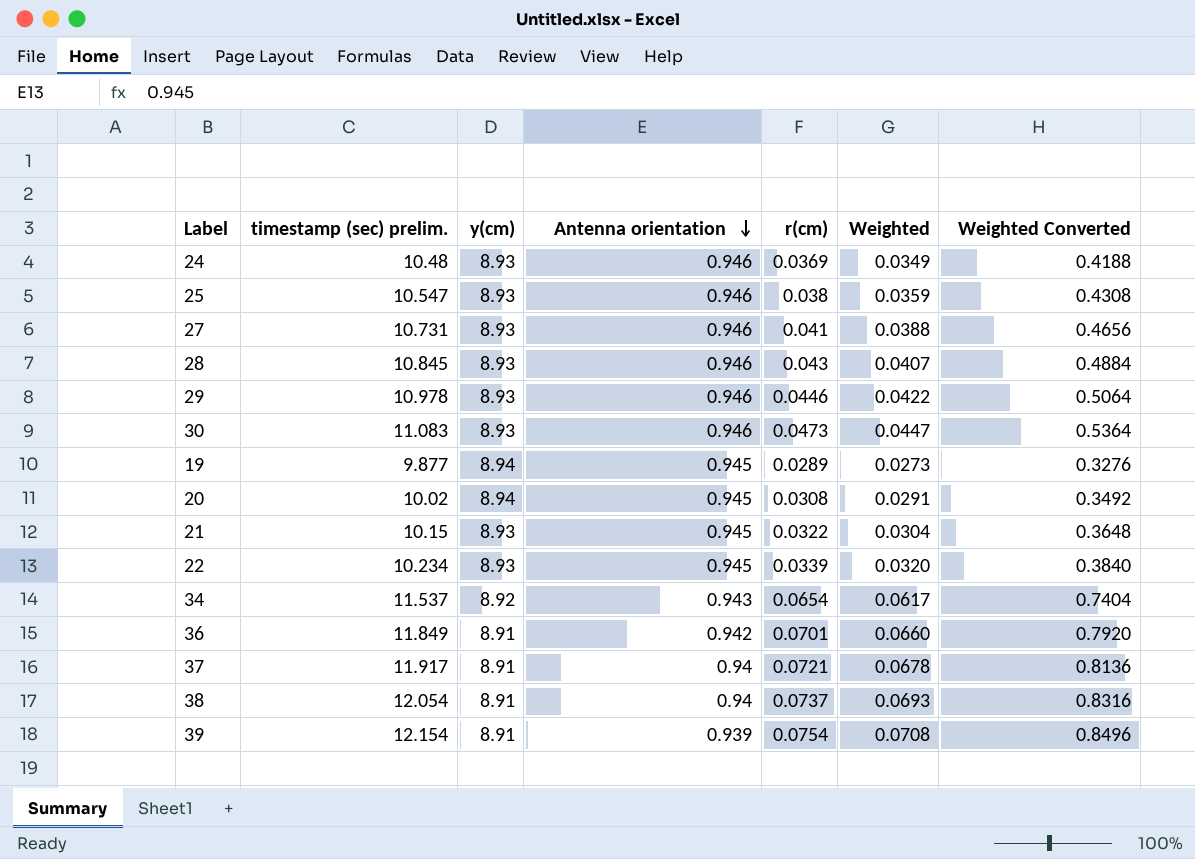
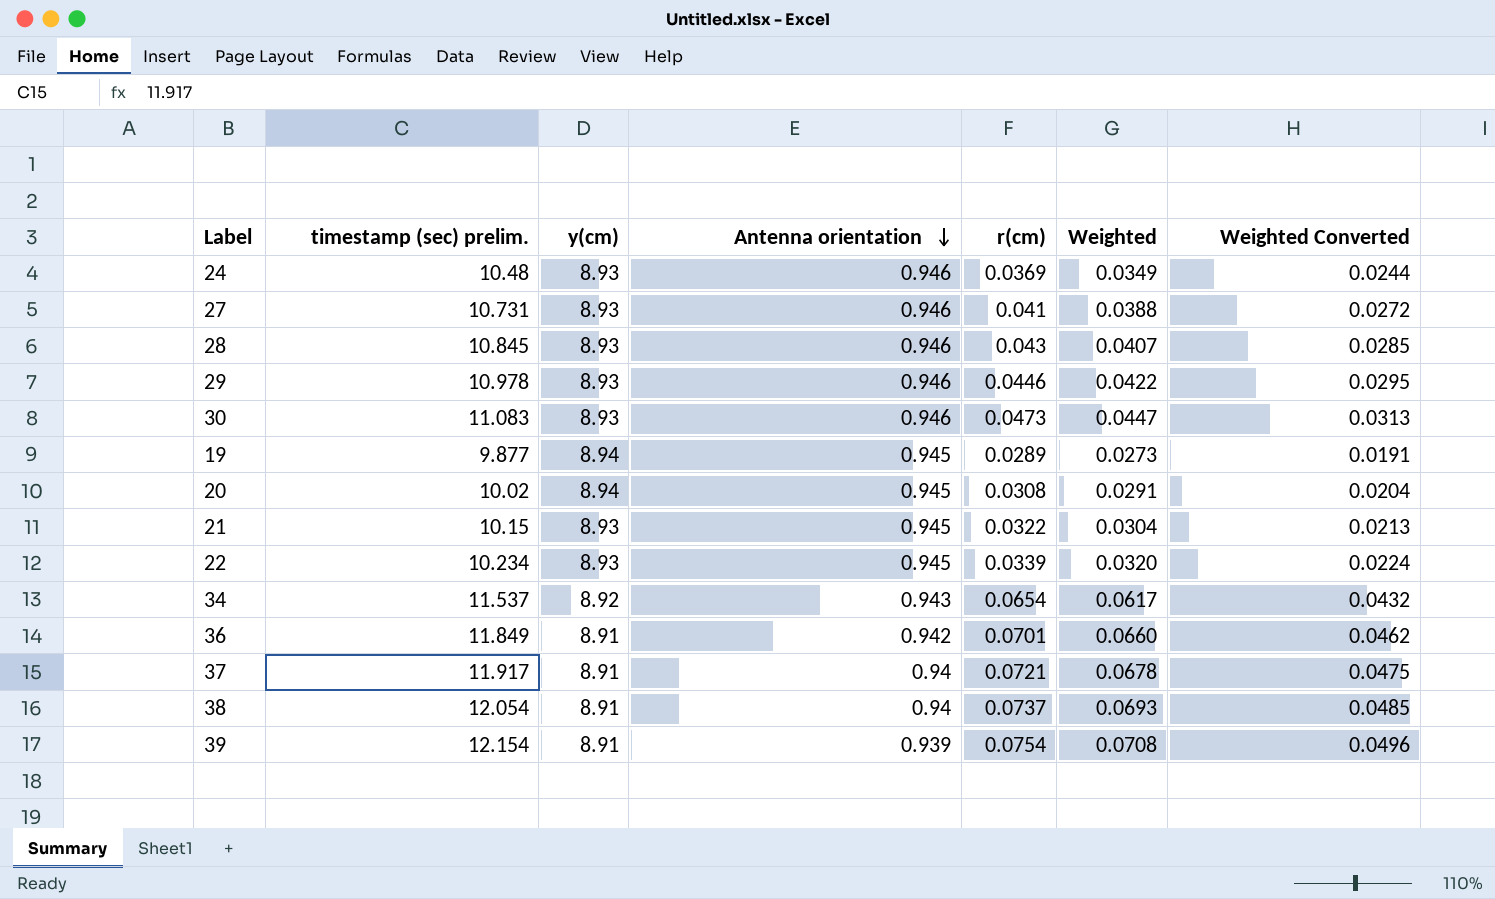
column Weighted Converted | formula: [Weighted] * 12 -> [Weighted] * 0.7
row 25: 10.547 | 8.93 | 0.946 | 0.038 | 0.0359 | 0.4308 -> none

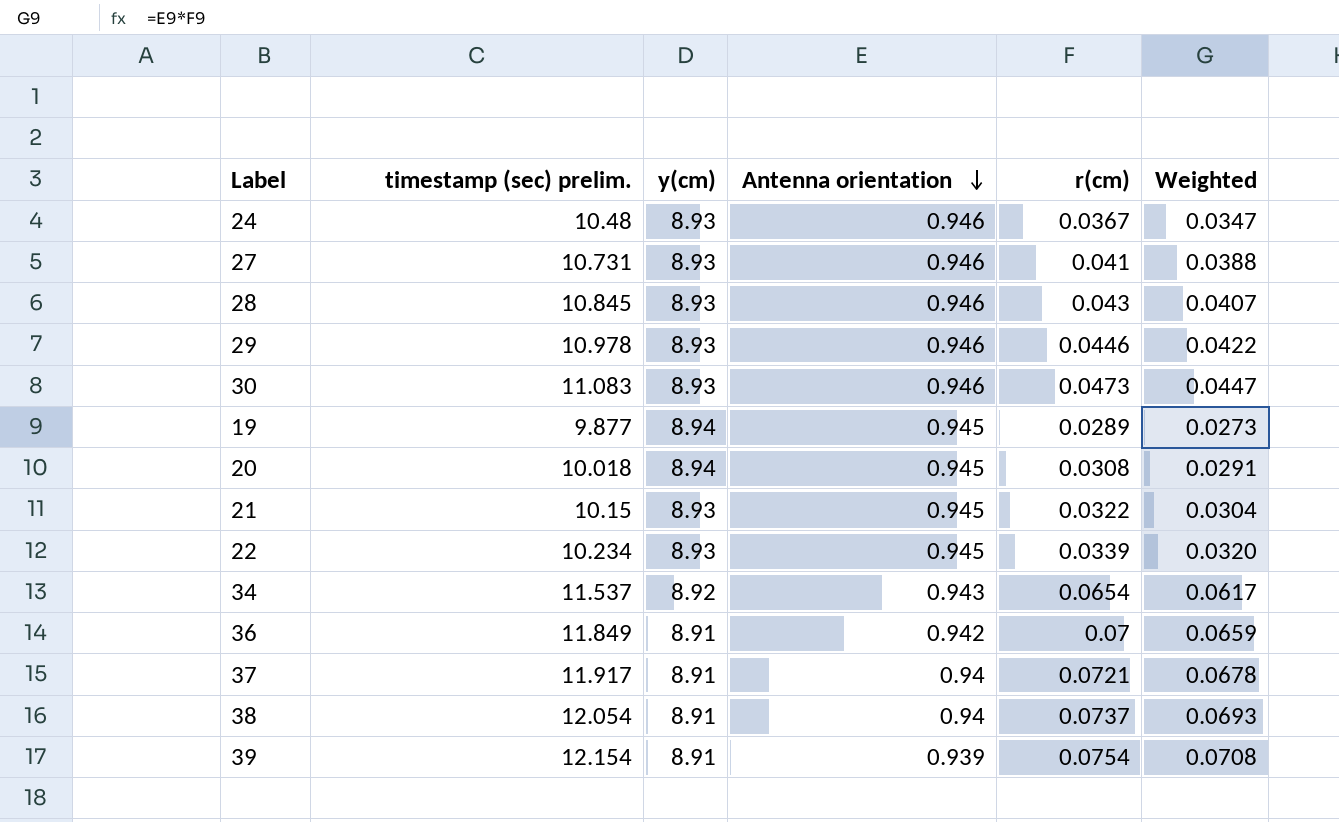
column Weighted Converted | formula: [Weighted] * 0.7 -> none
24 | r(cm): 0.0369 -> 0.0367
24 | Weighted: 0.0349 -> 0.0347
20 | timestamp (sec) prelim.: 10.02 -> 10.018
36 | r(cm): 0.0701 -> 0.07
36 | Weighted: 0.0660 -> 0.0659

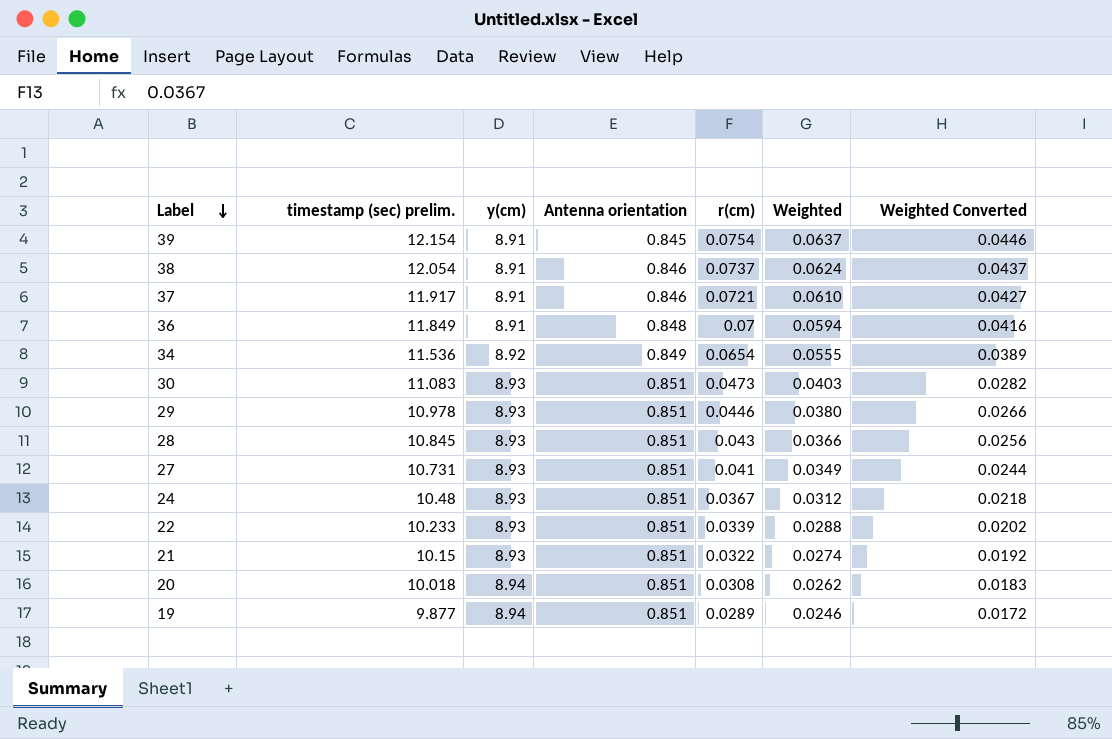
row order: Antenna orientation descending -> Label descending
column Weighted Converted | formula: none -> [Weighted] * 0.7
39 | Antenna orientation: 0.939 -> 0.845
39 | Weighted: 0.0708 -> 0.0637
38 | Antenna orientation: 0.94 -> 0.846
38 | Weighted: 0.0693 -> 0.0624
37 | Antenna orientation: 0.94 -> 0.846
37 | Weighted: 0.0678 -> 0.0610
36 | Antenna orientation: 0.942 -> 0.848
36 | Weighted: 0.0659 -> 0.0594
34 | timestamp (sec) prelim.: 11.537 -> 11.536
34 | Antenna orientation: 0.943 -> 0.849
34 | Weighted: 0.0617 -> 0.0555
30 | Antenna orientation: 0.946 -> 0.851
30 | Weighted: 0.0447 -> 0.0403
29 | Antenna orientation: 0.946 -> 0.851
29 | Weighted: 0.0422 -> 0.0380
28 | Antenna orientation: 0.946 -> 0.851
28 | Weighted: 0.0407 -> 0.0366
27 | Antenna orientation: 0.946 -> 0.851
27 | Weighted: 0.0388 -> 0.0349
24 | Antenna orientation: 0.946 -> 0.851
24 | Weighted: 0.0347 -> 0.0312
22 | timestamp (sec) prelim.: 10.234 -> 10.233
22 | Antenna orientation: 0.945 -> 0.851
22 | Weighted: 0.0320 -> 0.0288
21 | Antenna orientation: 0.945 -> 0.851
21 | Weighted: 0.0304 -> 0.0274
20 | Antenna orientation: 0.945 -> 0.851
20 | Weighted: 0.0291 -> 0.0262
19 | Antenna orientation: 0.945 -> 0.851
19 | Weighted: 0.0273 -> 0.0246

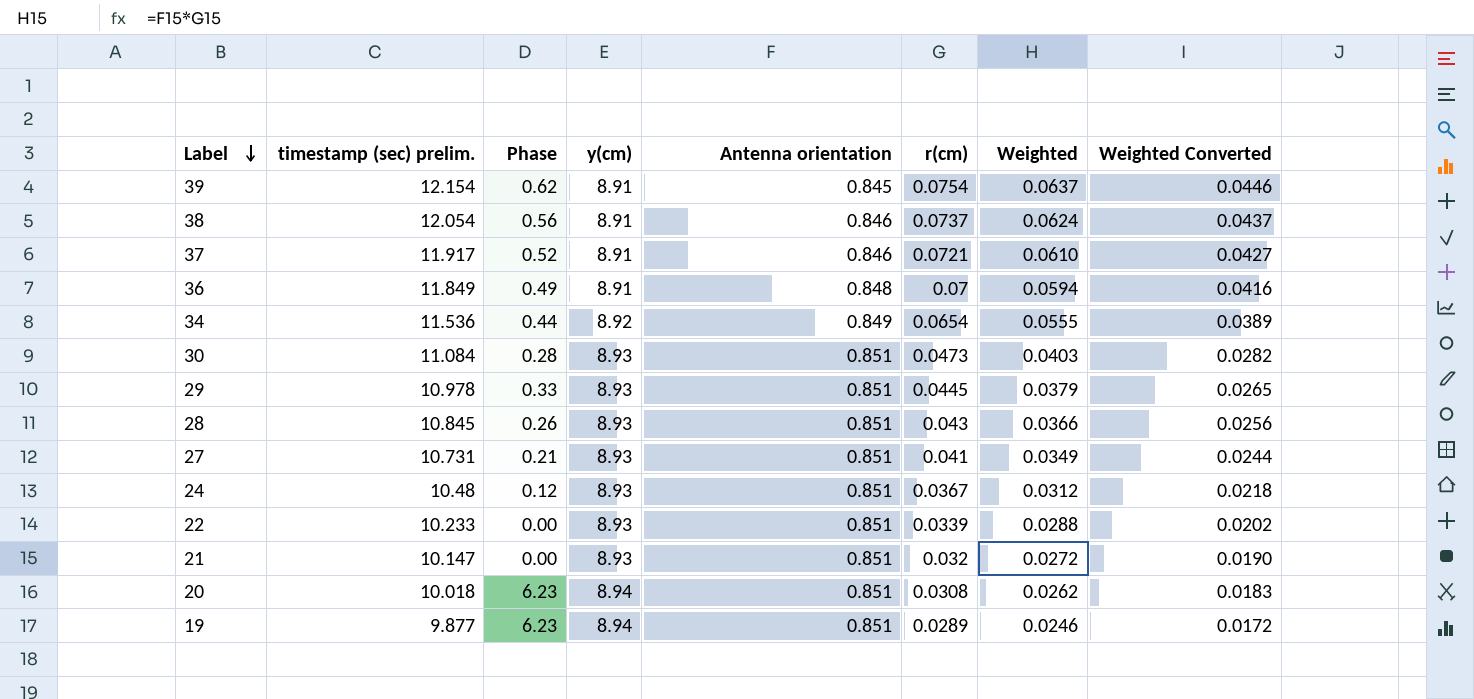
column Phase | position: none -> 3
30 | timestamp (sec) prelim.: 11.083 -> 11.084
29 | r(cm): 0.0446 -> 0.0445
29 | Weighted: 0.0380 -> 0.0379
29 | Weighted Converted: 0.0266 -> 0.0265
21 | timestamp (sec) prelim.: 10.15 -> 10.147
21 | r(cm): 0.0322 -> 0.032
21 | Weighted: 0.0274 -> 0.0272
21 | Weighted Converted: 0.0192 -> 0.0190

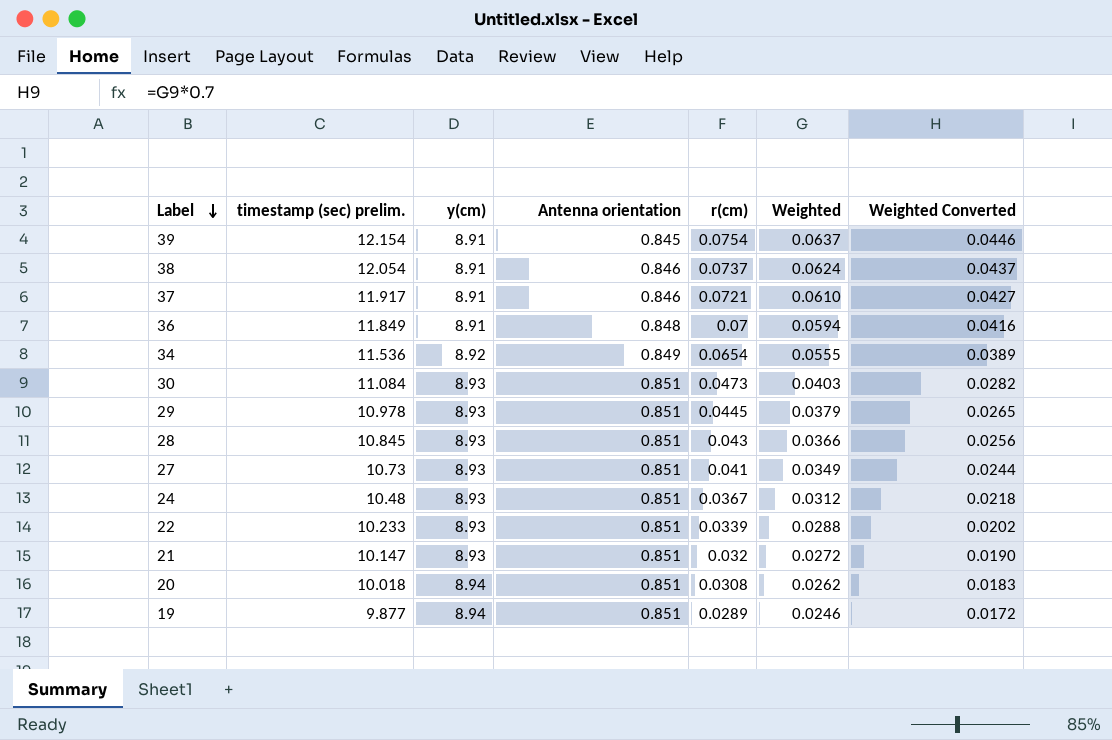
column Phase | position: 3 -> none
27 | timestamp (sec) prelim.: 10.731 -> 10.73

